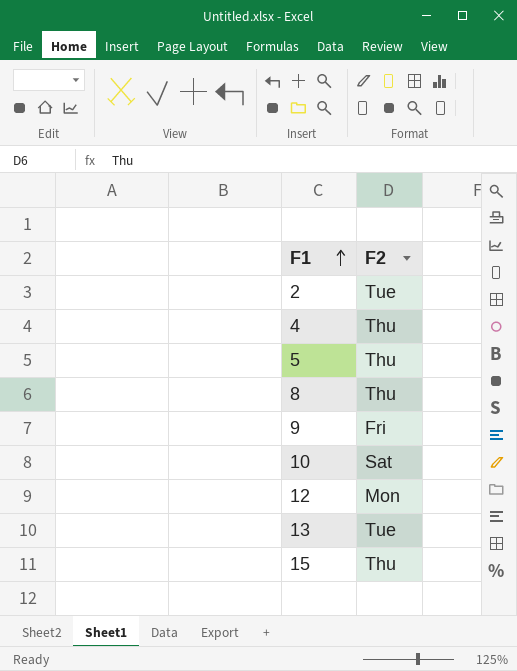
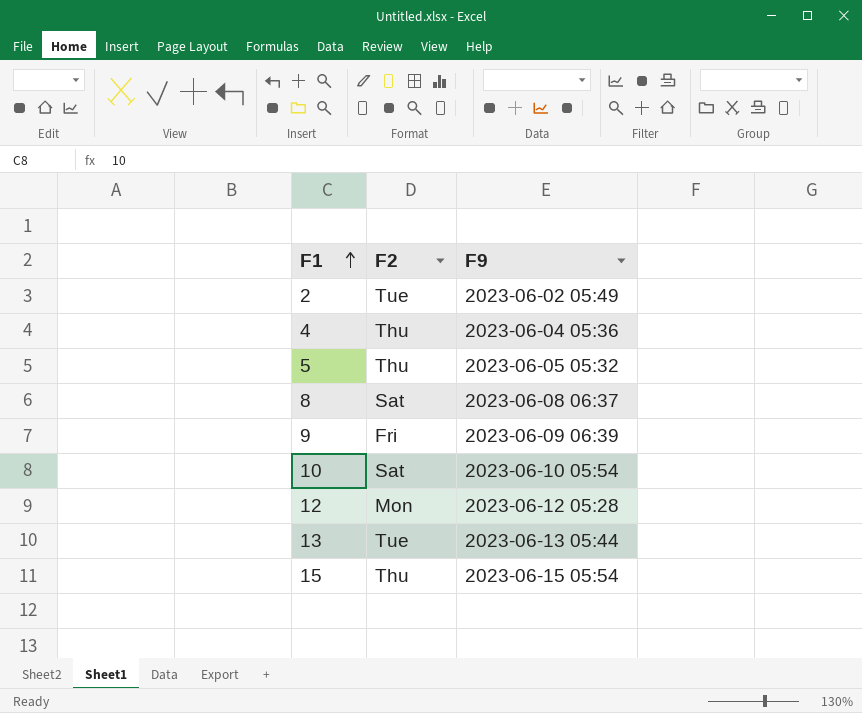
column F9 | position: none -> 3
8 | F2: Thu -> Sat

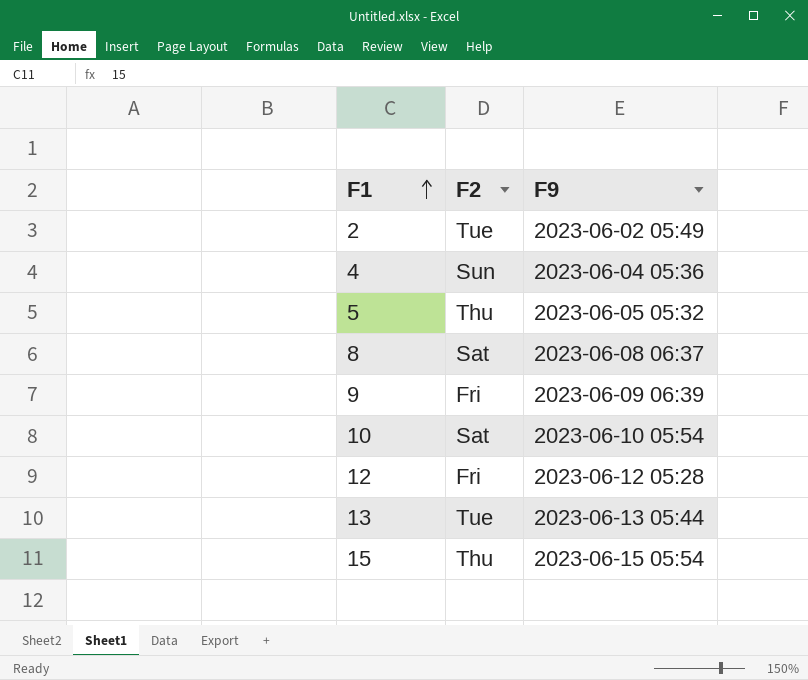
4 | F2: Thu -> Sun
12 | F2: Mon -> Fri

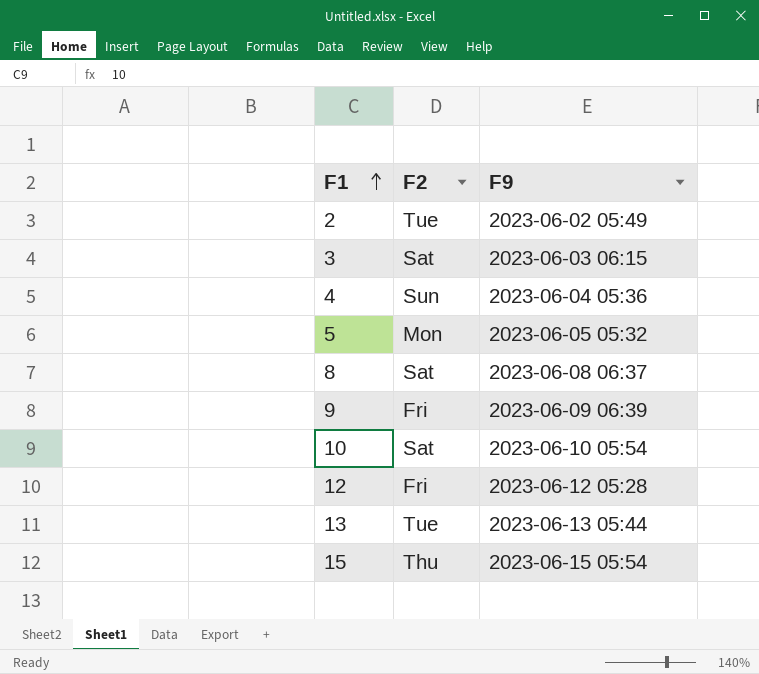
row 3: none -> Sat | 2023-06-03 06:15
5 | F2: Thu -> Mon

